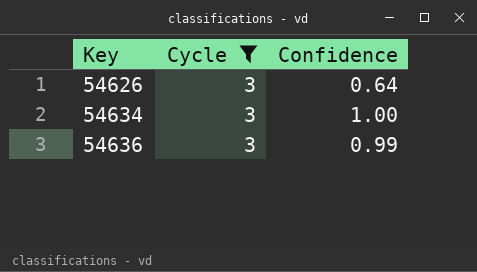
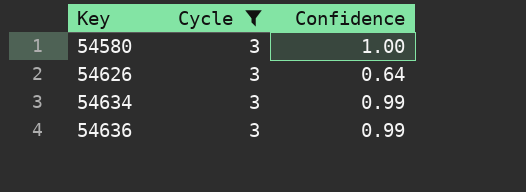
row 54580: none -> 3 | 1.00
54634 | Confidence: 1.00 -> 0.99

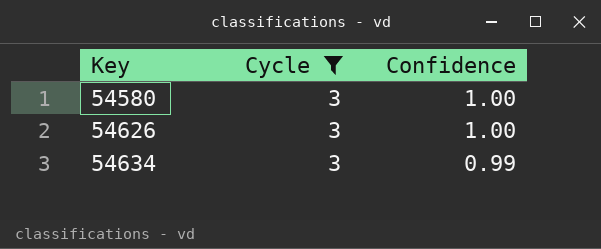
row 54636: 3 | 0.99 -> none
54626 | Confidence: 0.64 -> 1.00

